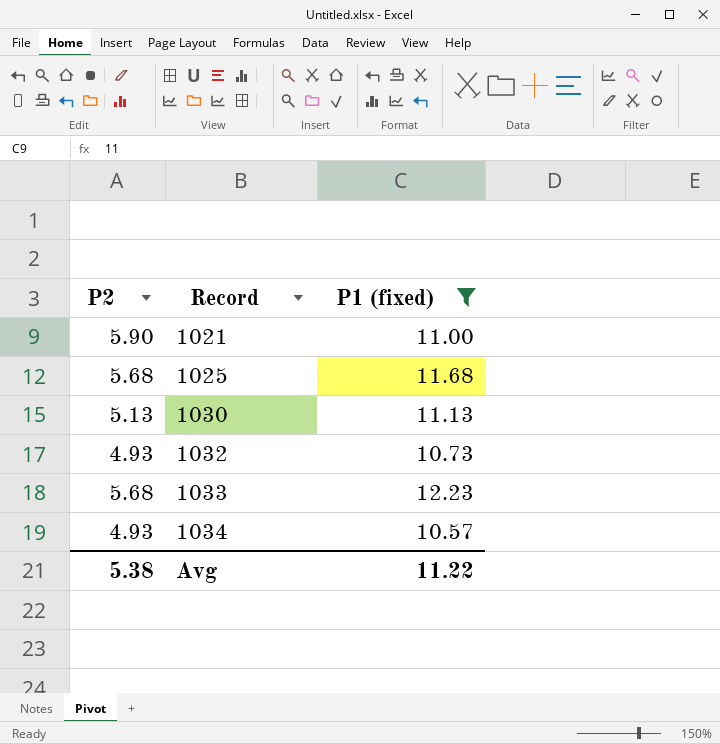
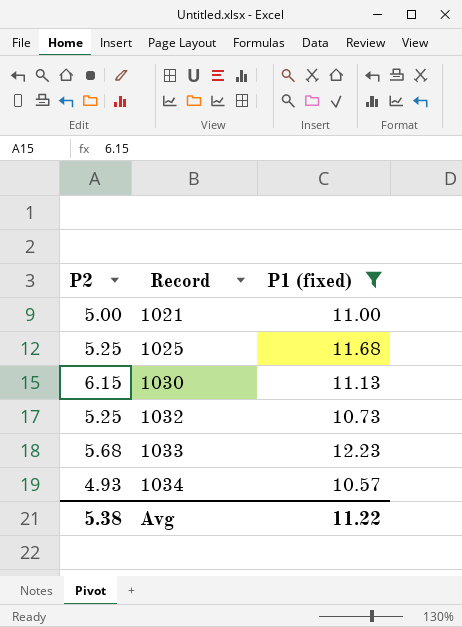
1021 | P2: 5.90 -> 5.00
1025 | P2: 5.68 -> 5.25
1030 | P2: 5.13 -> 6.15
1032 | P2: 4.93 -> 5.25

